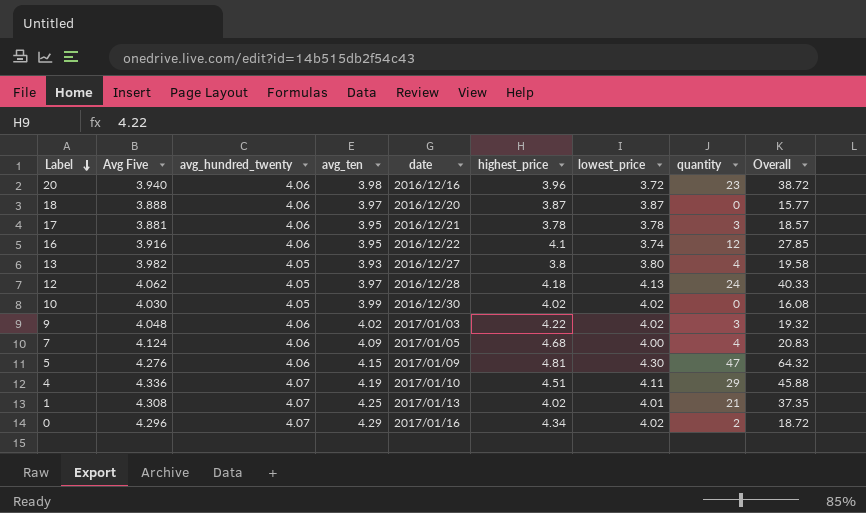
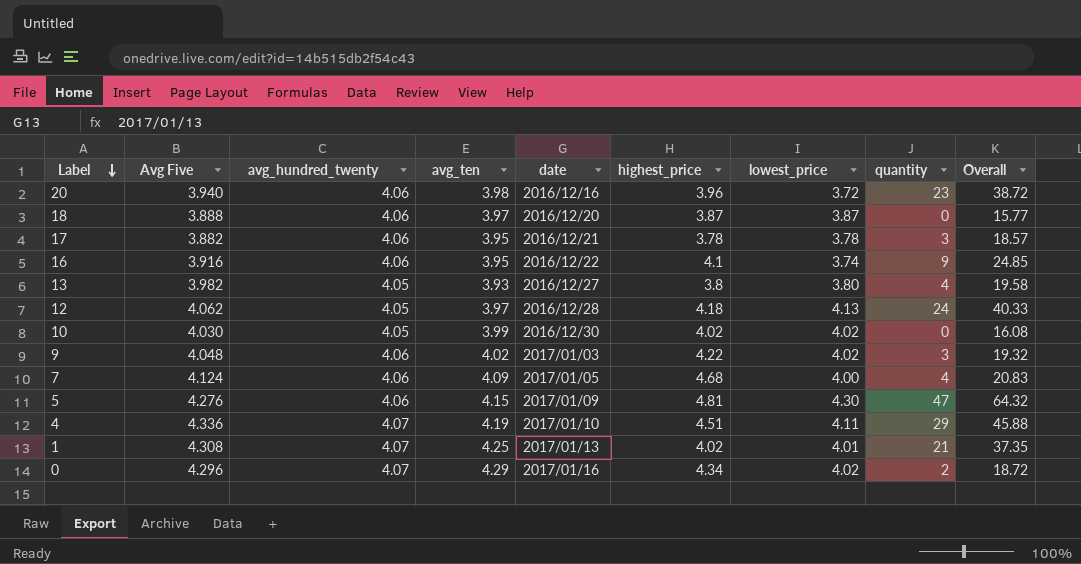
17 | Avg Five: 3.881 -> 3.882
16 | quantity: 12 -> 9
16 | Overall: 27.85 -> 24.85

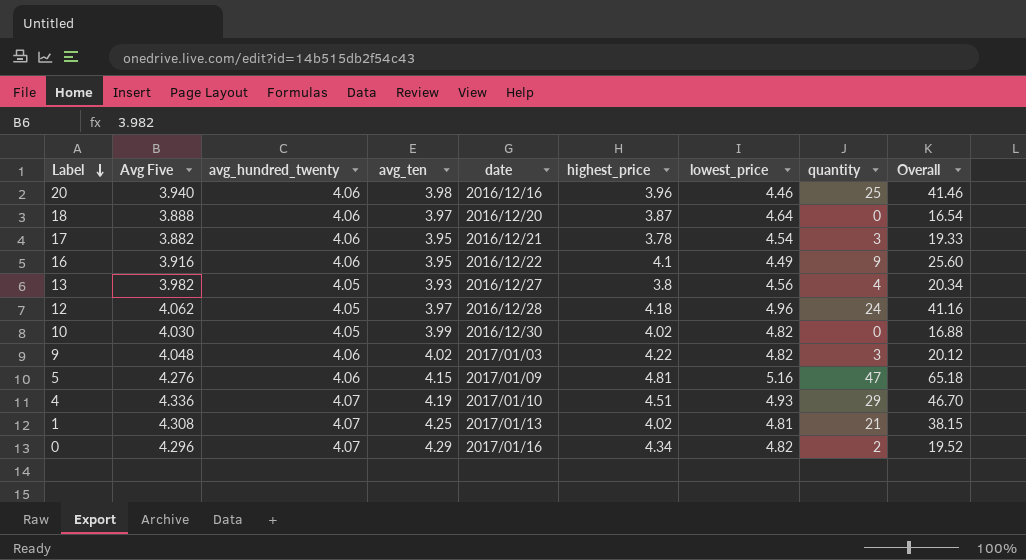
row 7: 4.124 | 4.06 | 4.09 | 2017/01/05 | 4.68 | 4.00 | 4 | 20.83 -> none
20 | lowest_price: 3.72 -> 4.46
20 | quantity: 23 -> 25
20 | Overall: 38.72 -> 41.46
18 | lowest_price: 3.87 -> 4.64
18 | Overall: 15.77 -> 16.54
17 | lowest_price: 3.78 -> 4.54
17 | Overall: 18.57 -> 19.33
16 | lowest_price: 3.74 -> 4.49
16 | Overall: 24.85 -> 25.60
13 | lowest_price: 3.80 -> 4.56
13 | Overall: 19.58 -> 20.34
12 | lowest_price: 4.13 -> 4.96
12 | Overall: 40.33 -> 41.16
10 | lowest_price: 4.02 -> 4.82
10 | Overall: 16.08 -> 16.88
9 | lowest_price: 4.02 -> 4.82
9 | Overall: 19.32 -> 20.12
5 | lowest_price: 4.30 -> 5.16
5 | Overall: 64.32 -> 65.18
4 | lowest_price: 4.11 -> 4.93
4 | Overall: 45.88 -> 46.70
1 | lowest_price: 4.01 -> 4.81
1 | Overall: 37.35 -> 38.15
0 | lowest_price: 4.02 -> 4.82
0 | Overall: 18.72 -> 19.52

